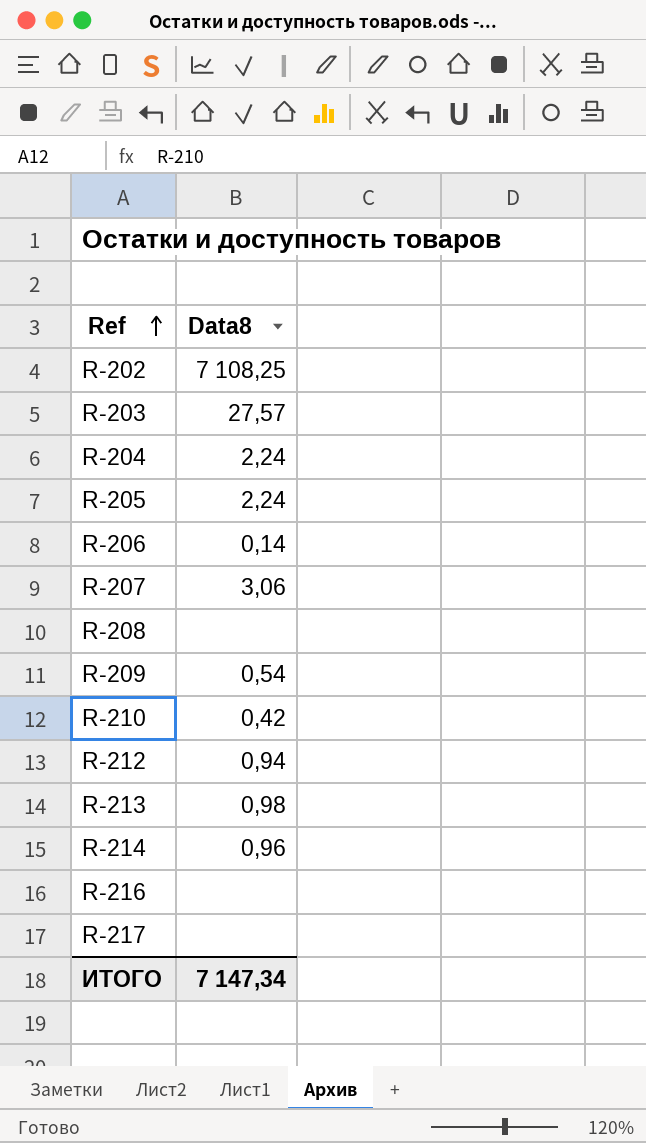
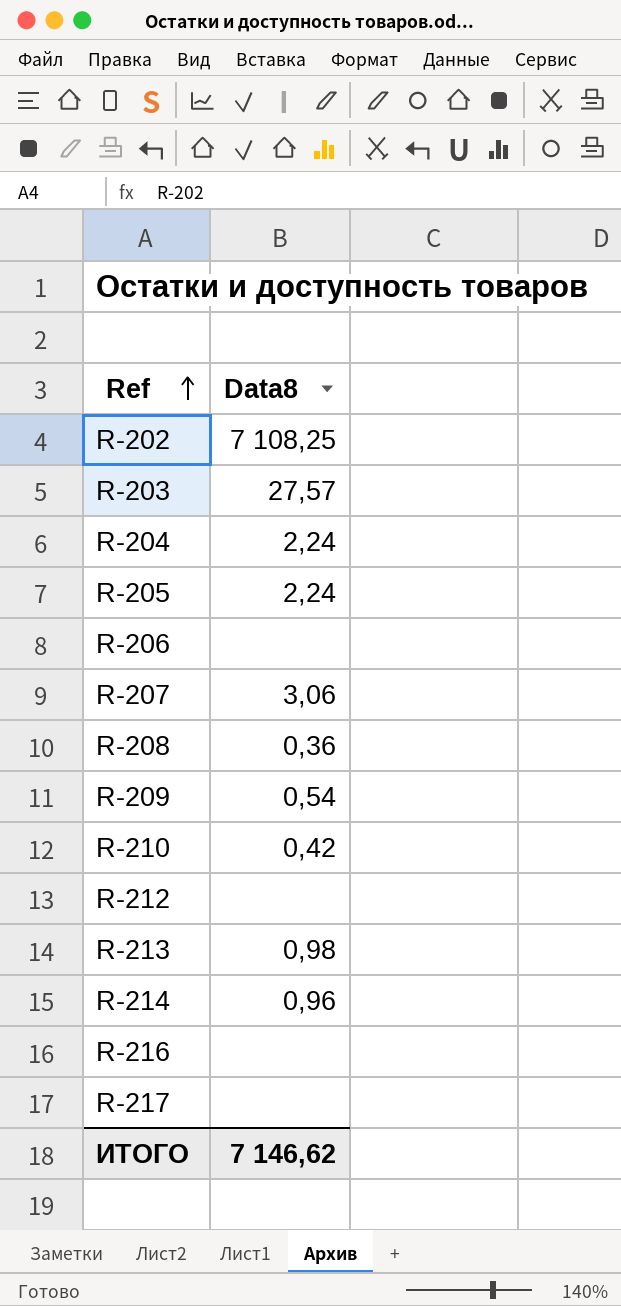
R-206 | Data8: 0,14 -> none
R-208 | Data8: none -> 0,36
R-212 | Data8: 0,94 -> none
ИТОГО | Data8: 7 147,34 -> 7 146,62

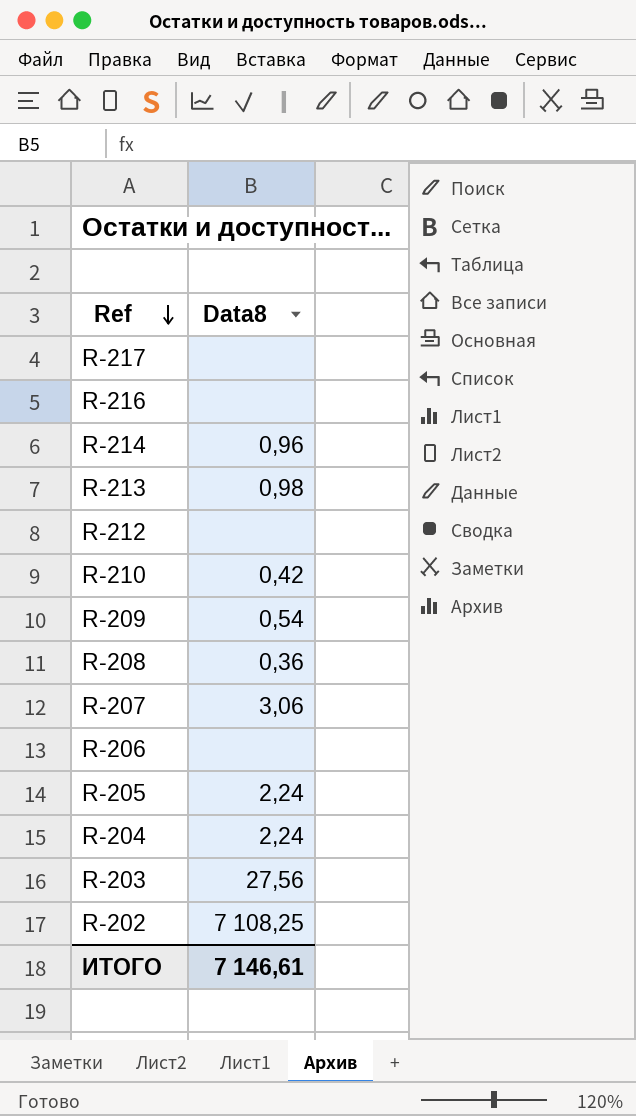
row order: Ref ascending -> Ref descending
R-203 | Data8: 27,57 -> 27,56
ИТОГО | Data8: 7 146,62 -> 7 146,61

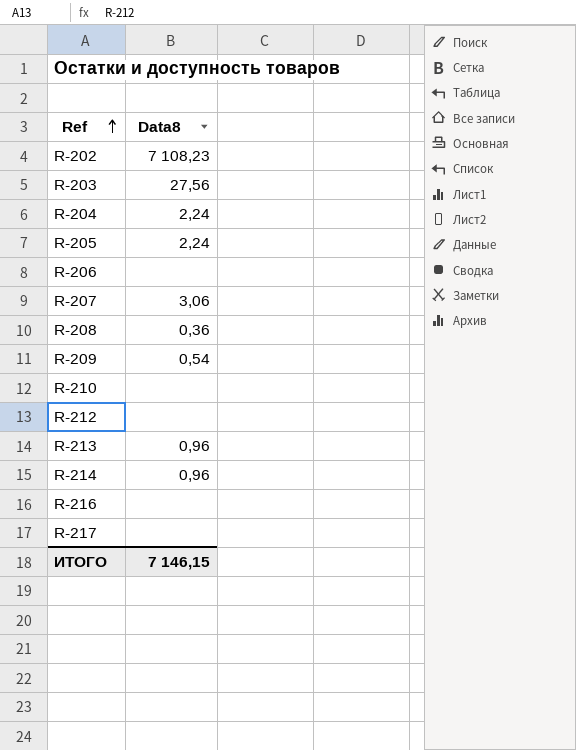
row order: Ref descending -> Ref ascending
R-202 | Data8: 7 108,25 -> 7 108,23
R-210 | Data8: 0,42 -> none
R-213 | Data8: 0,98 -> 0,96
ИТОГО | Data8: 7 146,61 -> 7 146,15

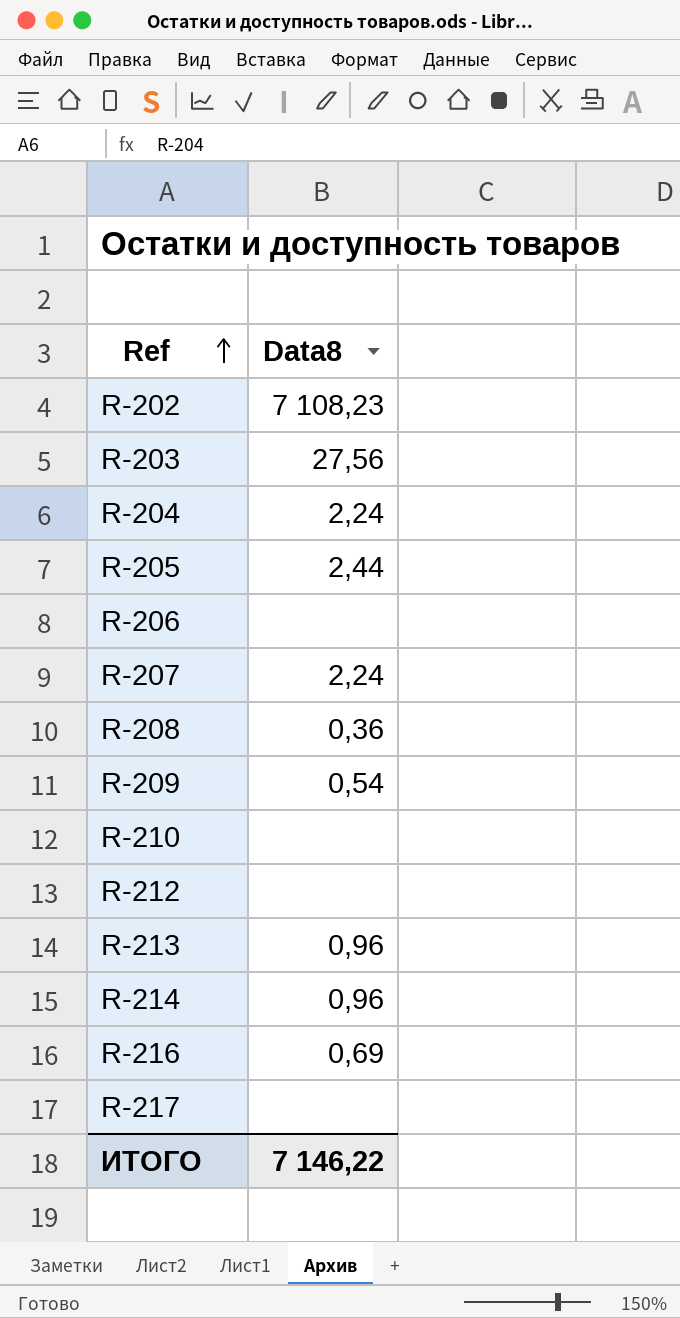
R-205 | Data8: 2,24 -> 2,44
R-207 | Data8: 3,06 -> 2,24
R-216 | Data8: none -> 0,69
ИТОГО | Data8: 7 146,15 -> 7 146,22

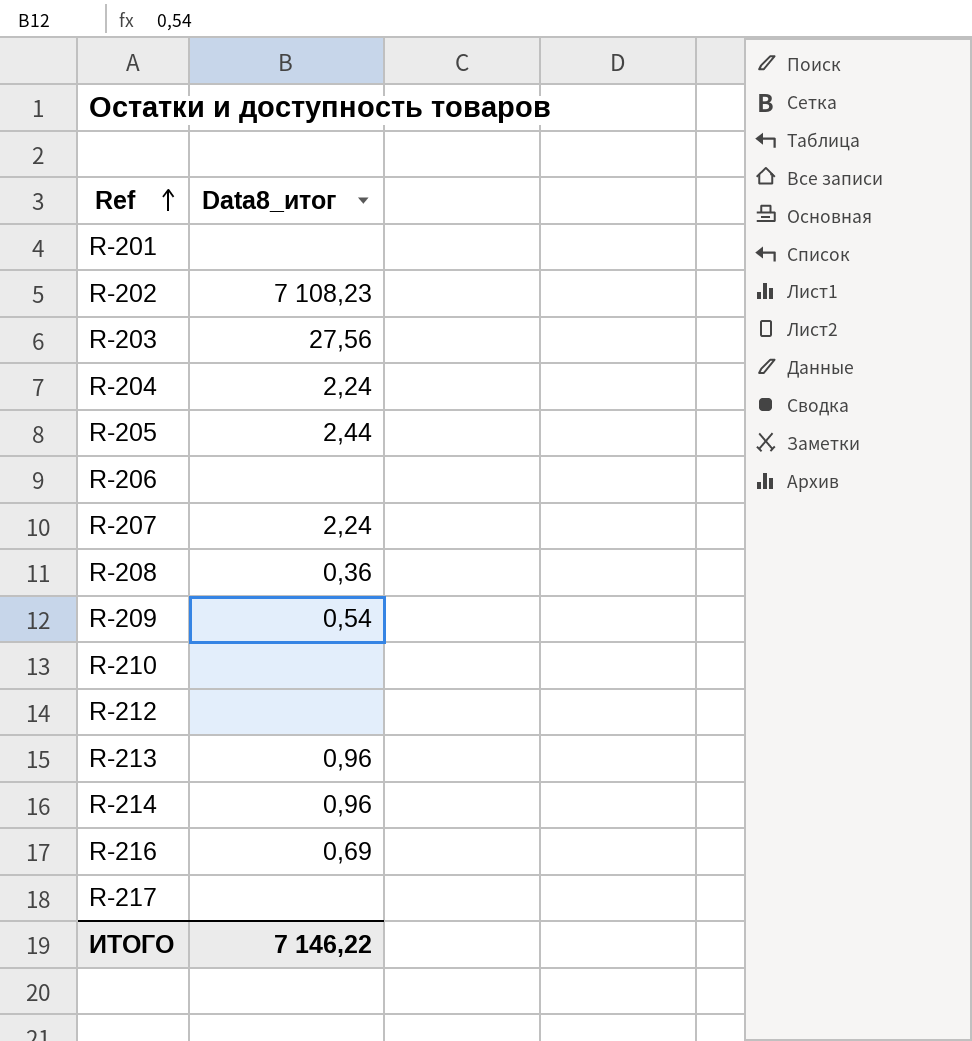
column name: Data8 -> Data8_итог
row R-201: none -> none

